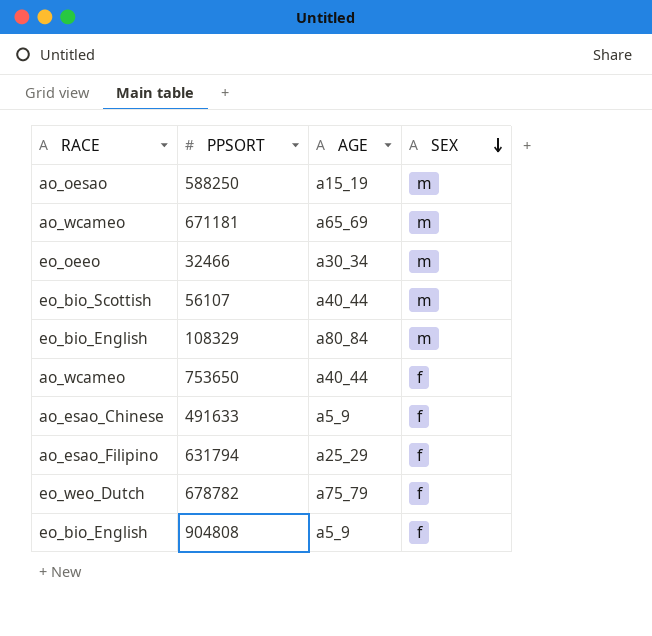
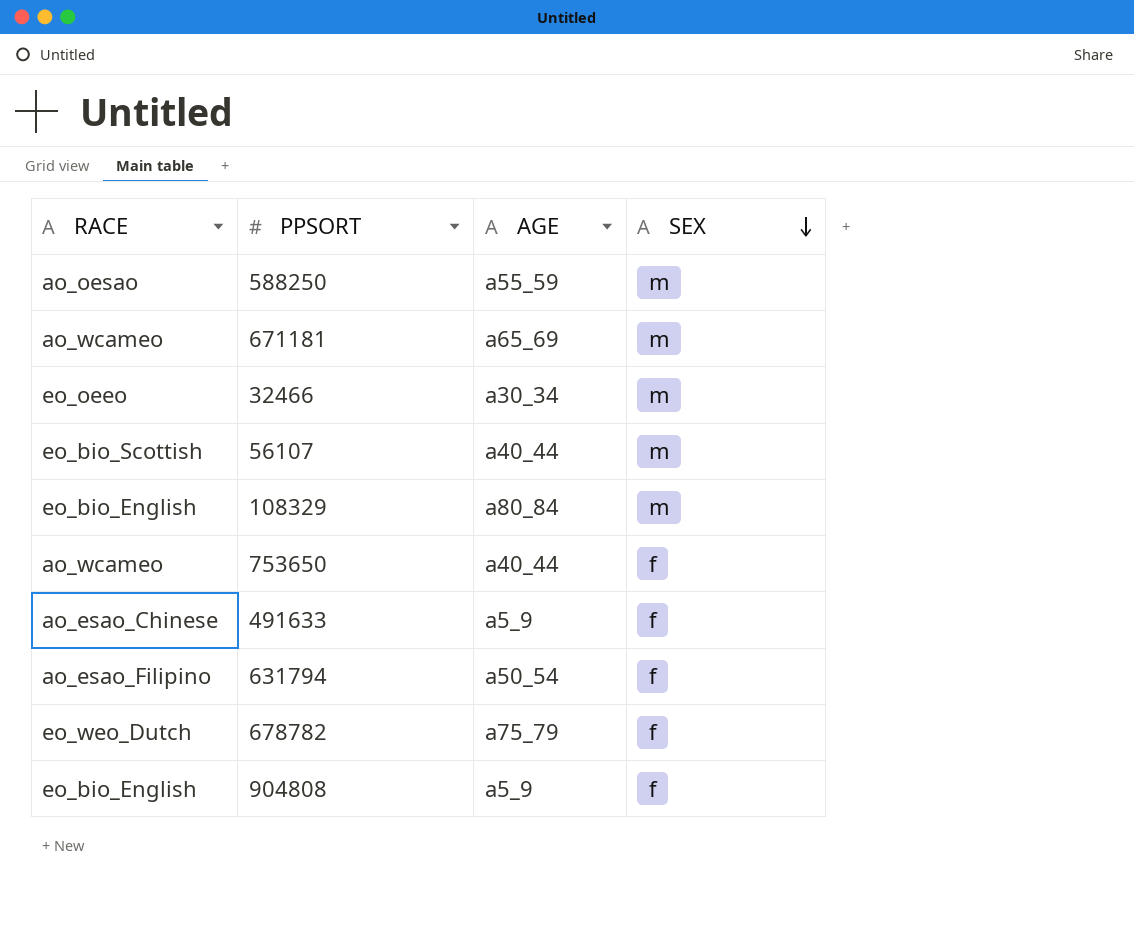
588250 | AGE: a15_19 -> a55_59
631794 | AGE: a25_29 -> a50_54

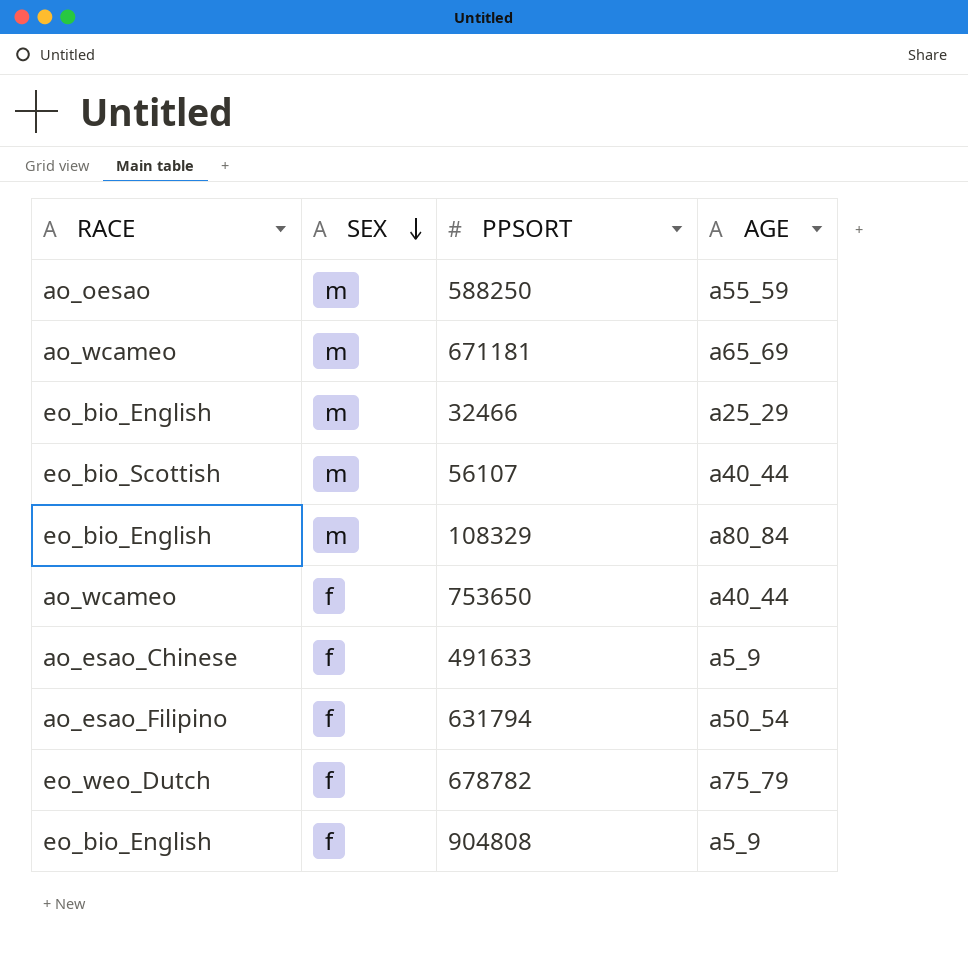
column SEX | position: 4 -> 2
32466 | RACE: eo_oeeo -> eo_bio_English
32466 | AGE: a30_34 -> a25_29

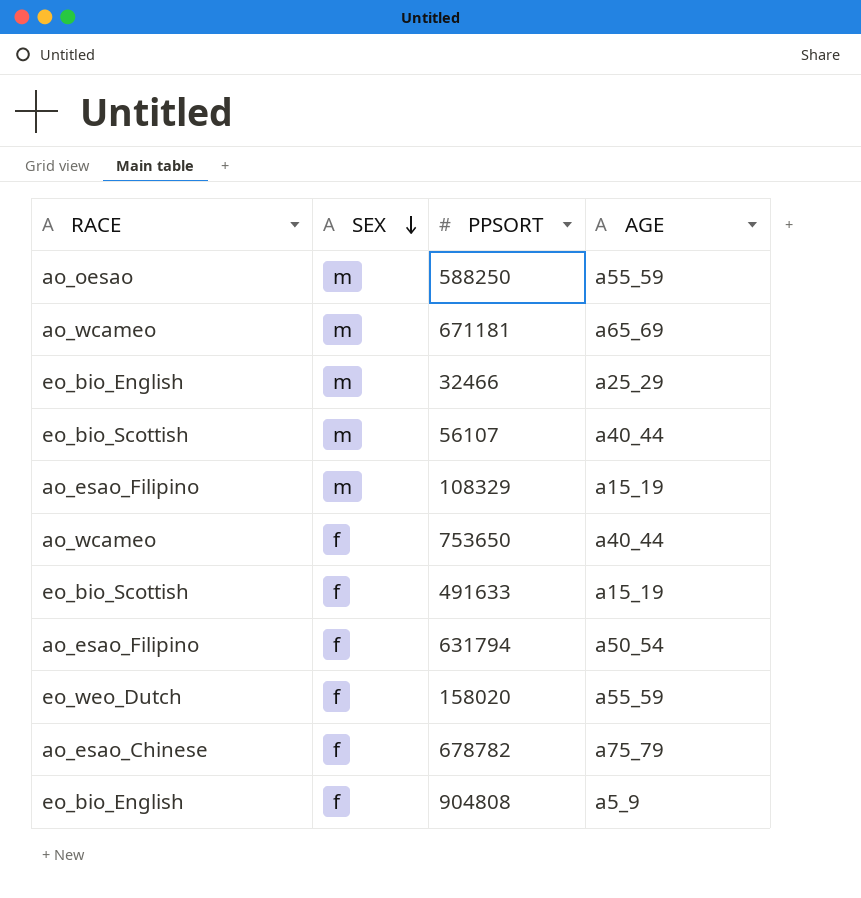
108329 | RACE: eo_bio_English -> ao_esao_Filipino
108329 | AGE: a80_84 -> a15_19
491633 | RACE: ao_esao_Chinese -> eo_bio_Scottish
491633 | AGE: a5_9 -> a15_19
row 158020: none -> eo_weo_Dutch | f | a55_59
678782 | RACE: eo_weo_Dutch -> ao_esao_Chinese

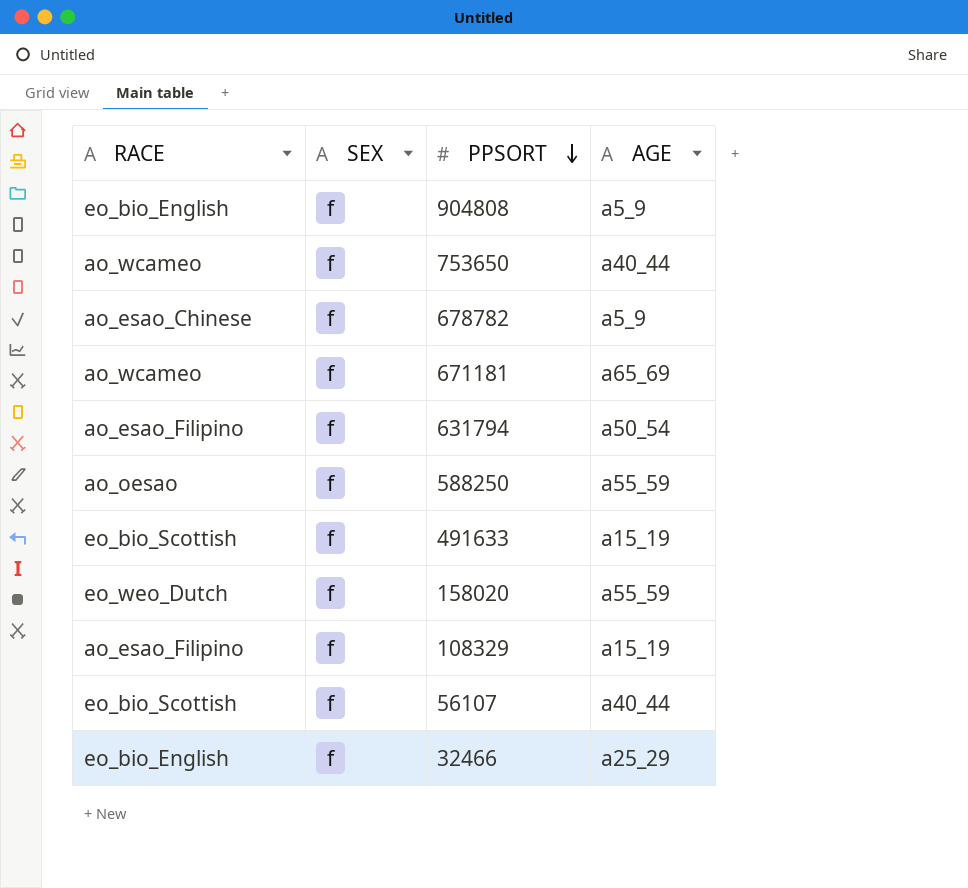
row order: SEX descending -> PPSORT descending
678782 | AGE: a75_79 -> a5_9
671181 | SEX: m -> f
588250 | SEX: m -> f
108329 | SEX: m -> f
56107 | SEX: m -> f
32466 | SEX: m -> f

